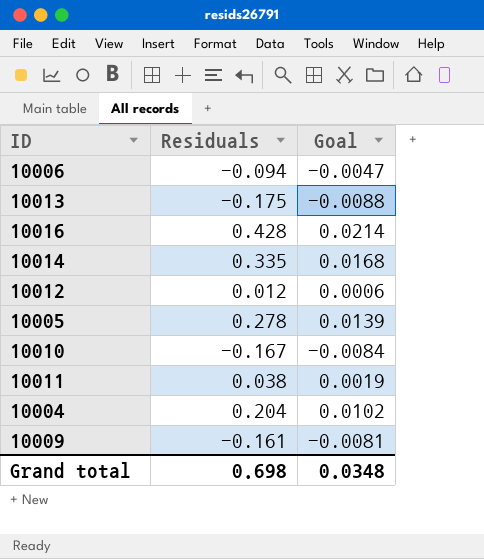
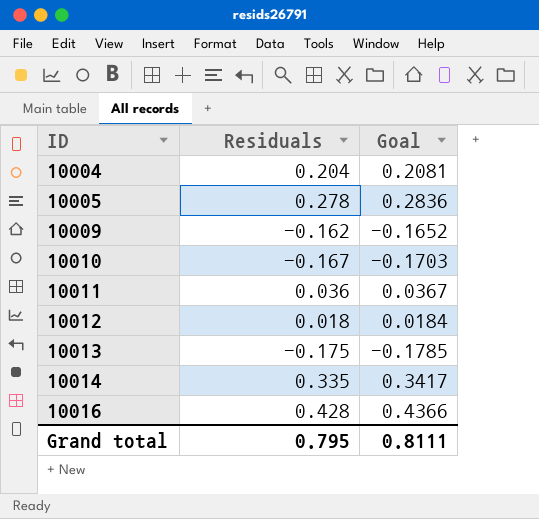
row order: none -> ID ascending
column Goal | formula: [Residuals] * 0.05 -> [Residuals] * 1.02
row 10006: -0.094 | -0.0047 -> none
10009 | Residuals: -0.161 -> -0.162
10011 | Residuals: 0.038 -> 0.036
10012 | Residuals: 0.012 -> 0.018
Grand total | Residuals: 0.698 -> 0.795
Grand total | Goal: 0.0348 -> 0.8111

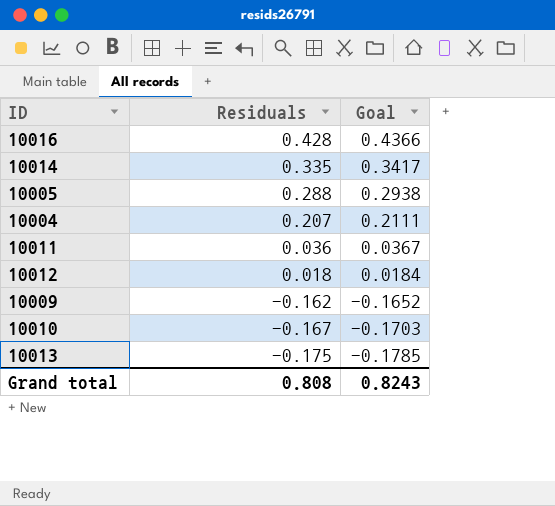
row order: ID ascending -> Residuals descending
10005 | Residuals: 0.278 -> 0.288
10005 | Goal: 0.2836 -> 0.2938
10004 | Residuals: 0.204 -> 0.207
10004 | Goal: 0.2081 -> 0.2111
Grand total | Residuals: 0.795 -> 0.808
Grand total | Goal: 0.8111 -> 0.8243

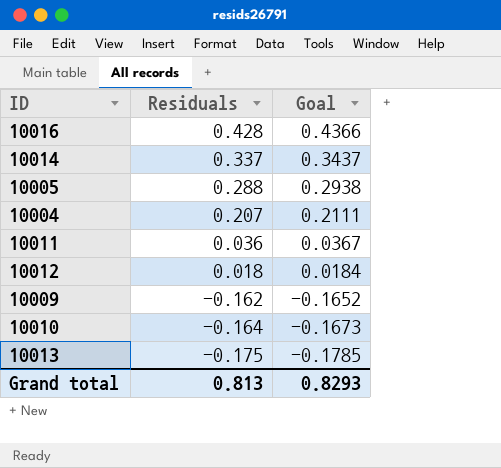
10014 | Residuals: 0.335 -> 0.337
10014 | Goal: 0.3417 -> 0.3437
10010 | Residuals: -0.167 -> -0.164
10010 | Goal: -0.1703 -> -0.1673
Grand total | Residuals: 0.808 -> 0.813
Grand total | Goal: 0.8243 -> 0.8293

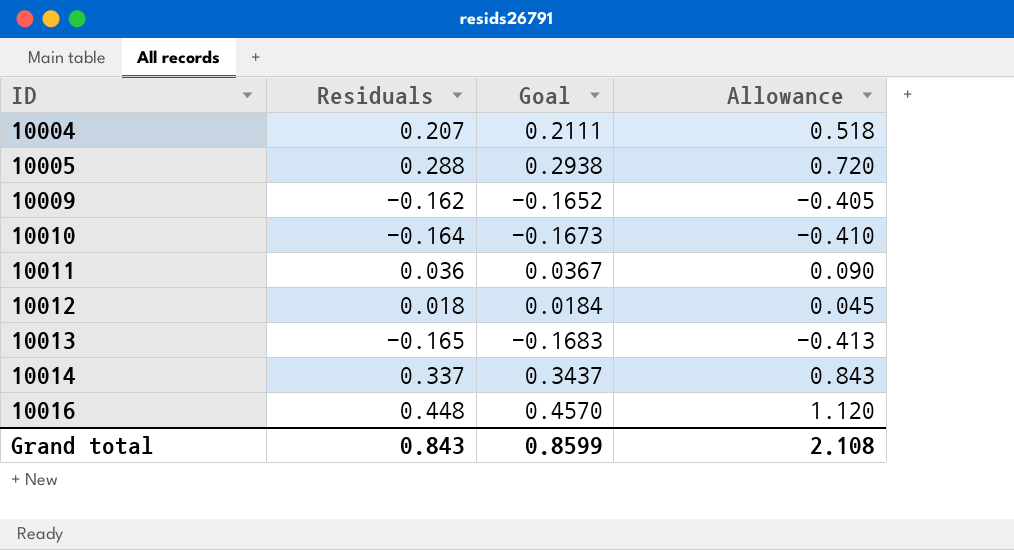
row order: Residuals descending -> ID ascending
column Allowance | formula: none -> [Residuals] * 2.5
10013 | Residuals: -0.175 -> -0.165
10013 | Goal: -0.1785 -> -0.1683
10016 | Residuals: 0.428 -> 0.448
10016 | Goal: 0.4366 -> 0.4570
Grand total | Residuals: 0.813 -> 0.843
Grand total | Goal: 0.8293 -> 0.8599

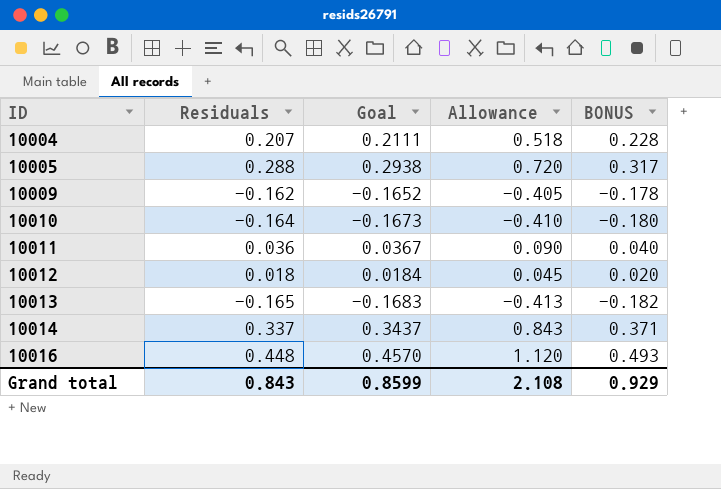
column BONUS | formula: none -> [Residuals] * 1.1

